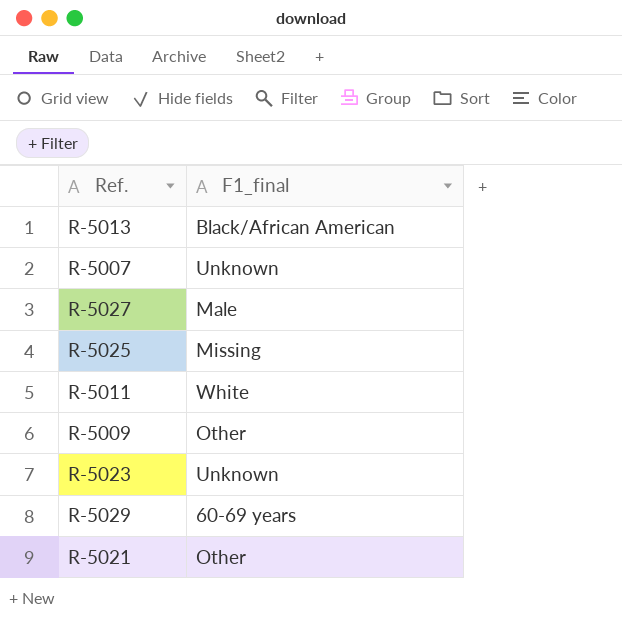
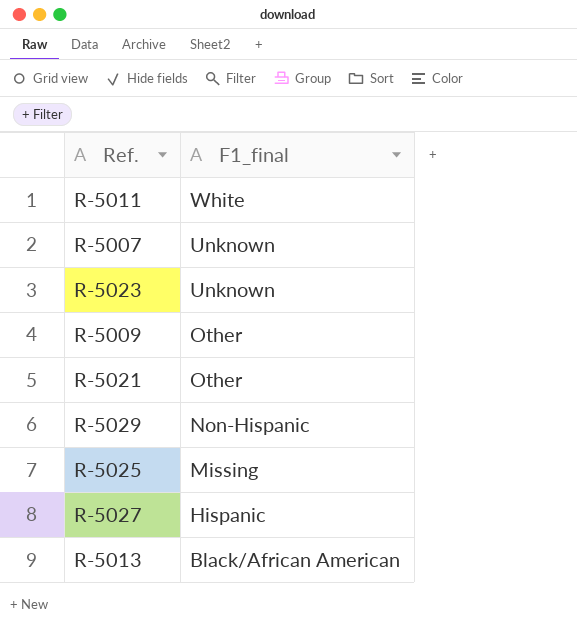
row order: none -> F1_final descending
R-5029 | F1_final: 60-69 years -> Non-Hispanic
R-5027 | F1_final: Male -> Hispanic

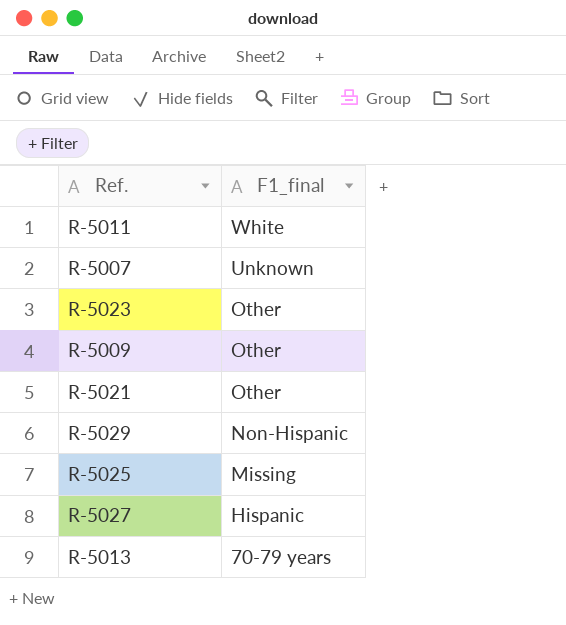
R-5023 | F1_final: Unknown -> Other
R-5013 | F1_final: Black/African American -> 70-79 years

